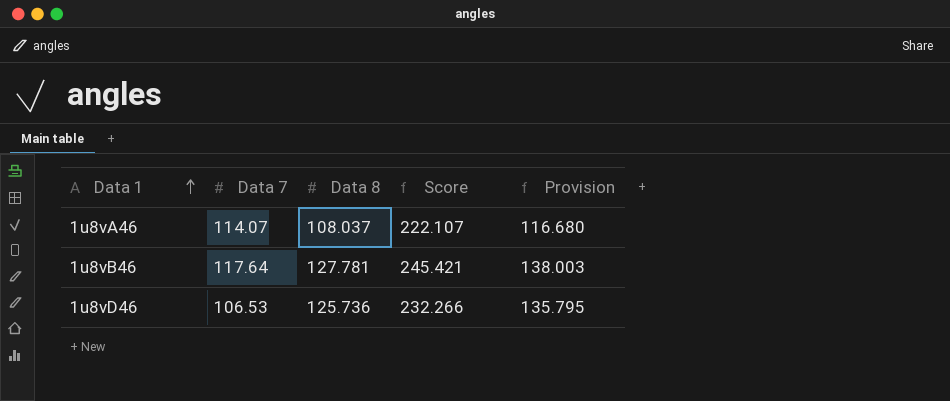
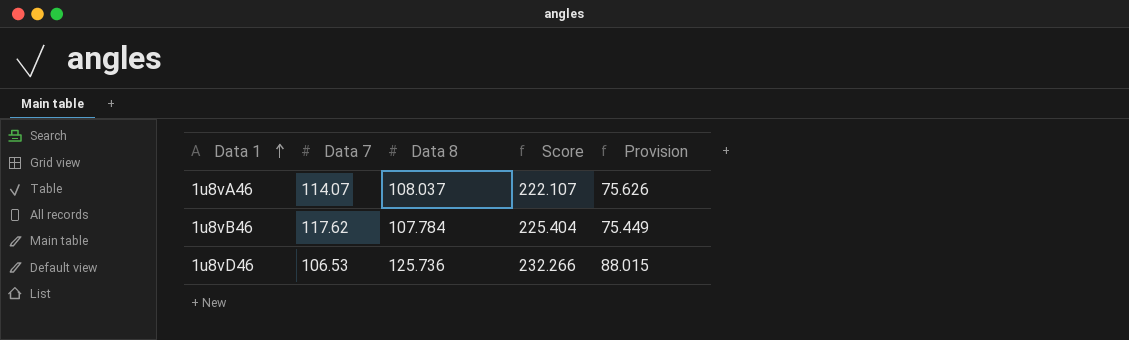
column Provision | formula: [Data 8] * 1.08 -> [Data 8] * 0.7
1u8vB46 | Data 7: 117.64 -> 117.62
1u8vB46 | Data 8: 127.781 -> 107.784
1u8vB46 | Score: 245.421 -> 225.404

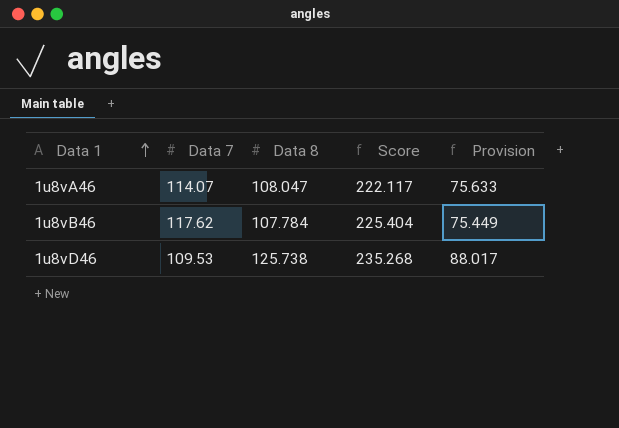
1u8vA46 | Data 8: 108.037 -> 108.047
1u8vA46 | Score: 222.107 -> 222.117
1u8vA46 | Provision: 75.626 -> 75.633
1u8vD46 | Data 7: 106.53 -> 109.53
1u8vD46 | Data 8: 125.736 -> 125.738
1u8vD46 | Score: 232.266 -> 235.268
1u8vD46 | Provision: 88.015 -> 88.017

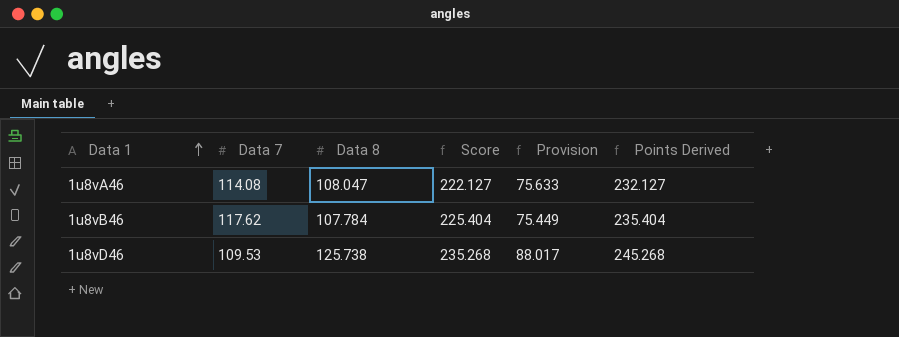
column Points Derived | formula: none -> [Score] + 10
1u8vA46 | Data 7: 114.07 -> 114.08
1u8vA46 | Score: 222.117 -> 222.127

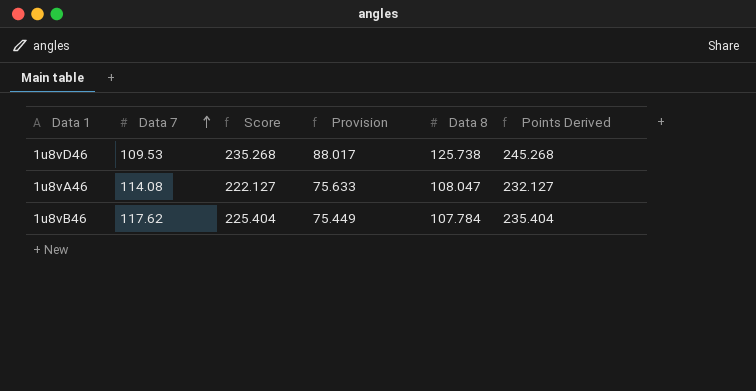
row order: Data 1 ascending -> Data 7 ascending
column Data 8 | position: 3 -> 5

